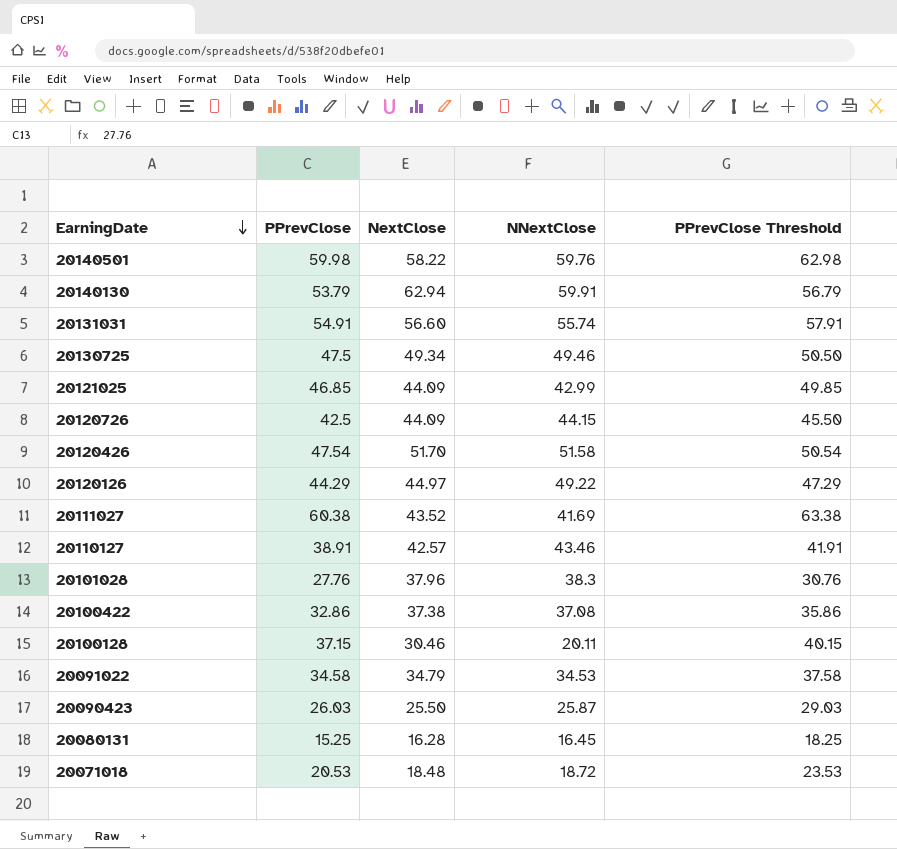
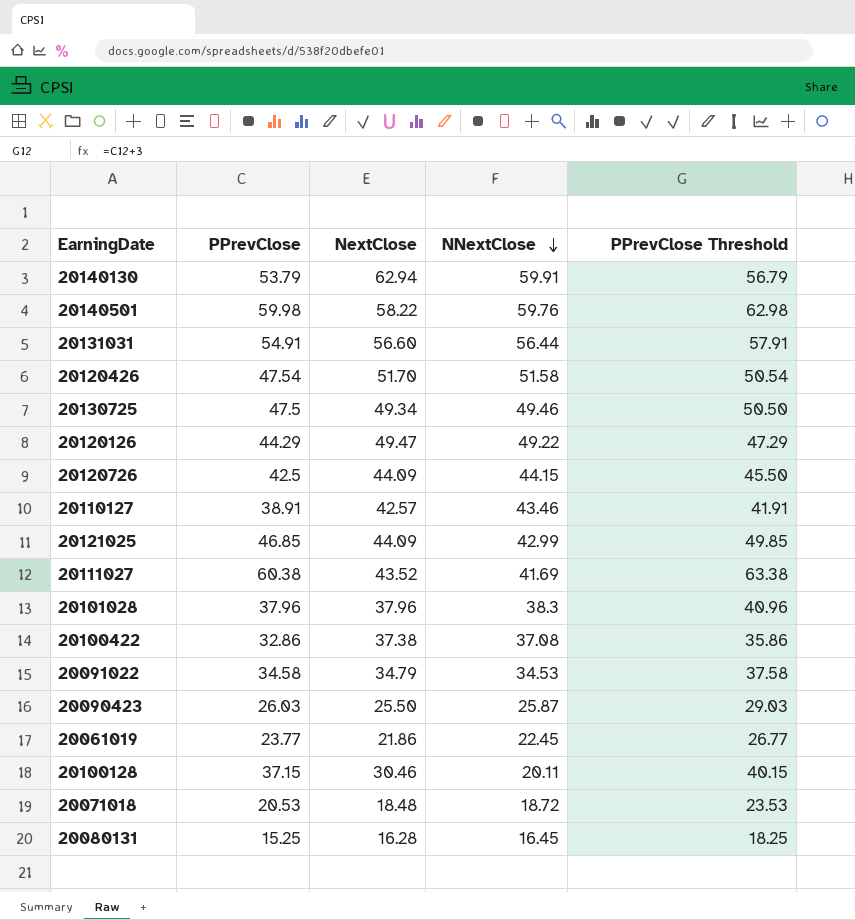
row order: EarningDate descending -> NNextClose descending
20131031 | NNextClose: 55.74 -> 56.44
20120126 | NextClose: 44.97 -> 49.47
20101028 | PPrevClose: 27.76 -> 37.96
20101028 | PPrevClose Threshold: 30.76 -> 40.96
row 20061019: none -> 23.77 | 21.86 | 22.45 | 26.77

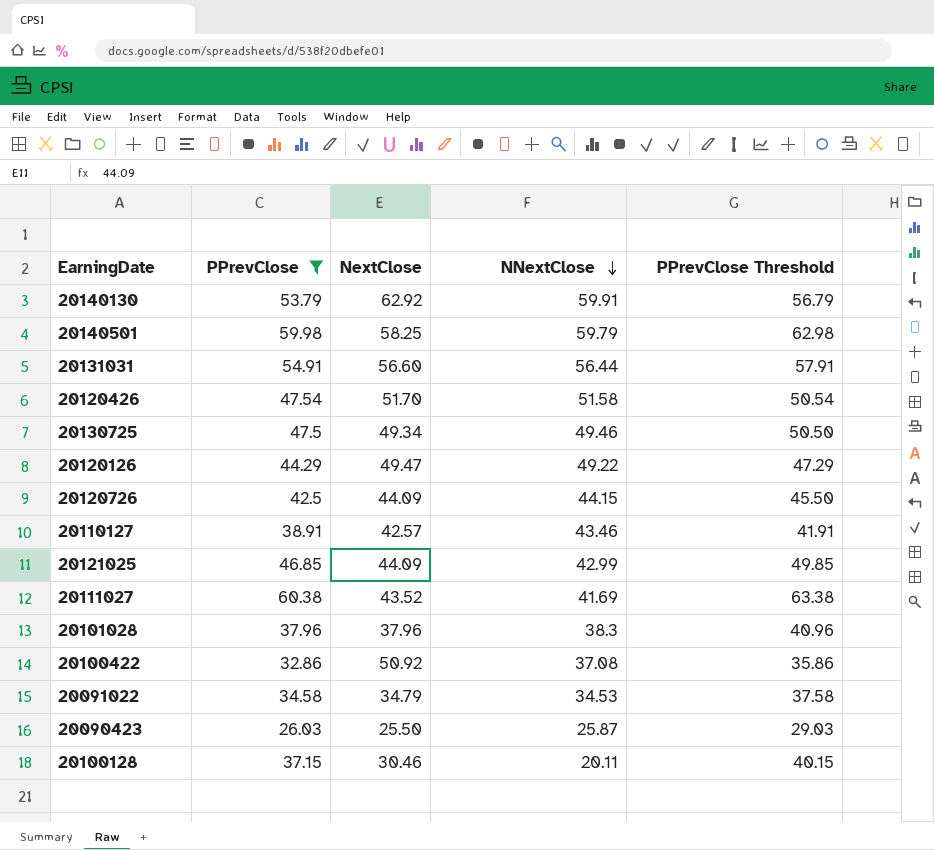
filter: none -> PPrevClose >= 26.03
20140130 | NextClose: 62.94 -> 62.92
20140501 | NextClose: 58.22 -> 58.25
20140501 | NNextClose: 59.76 -> 59.79
20100422 | NextClose: 37.38 -> 50.92

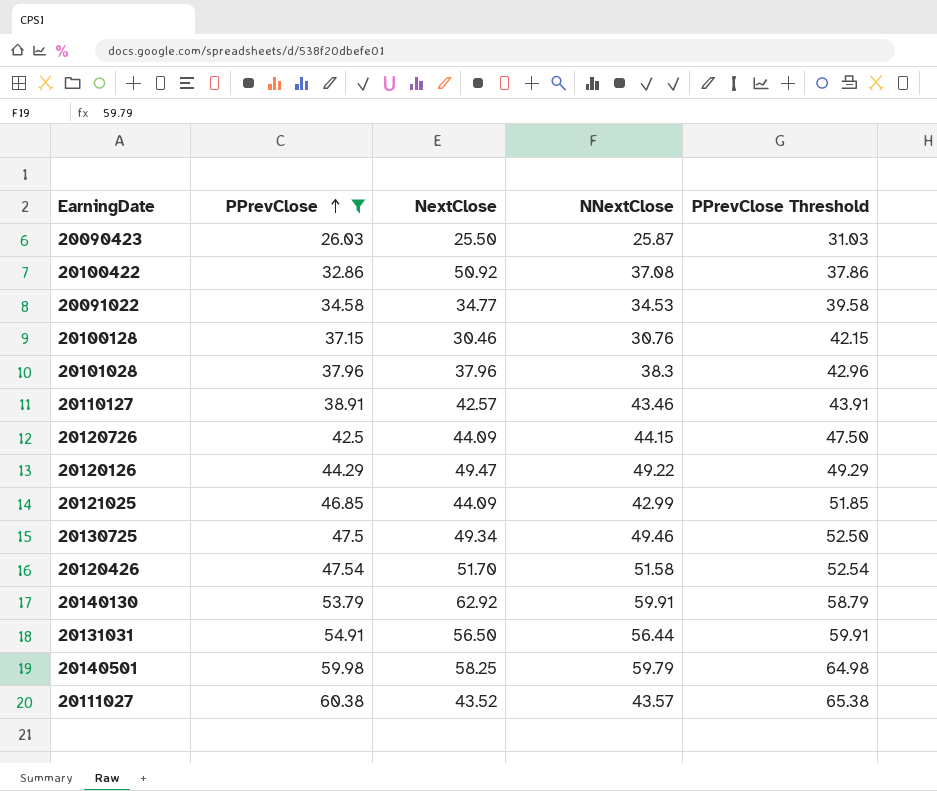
row order: NNextClose descending -> PPrevClose ascending
column PPrevClose Threshold | formula: [PPrevClose] + 3 -> [PPrevClose] + 5
20091022 | NextClose: 34.79 -> 34.77
20100128 | NNextClose: 20.11 -> 30.76
20131031 | NextClose: 56.60 -> 56.50
20111027 | NNextClose: 41.69 -> 43.57

